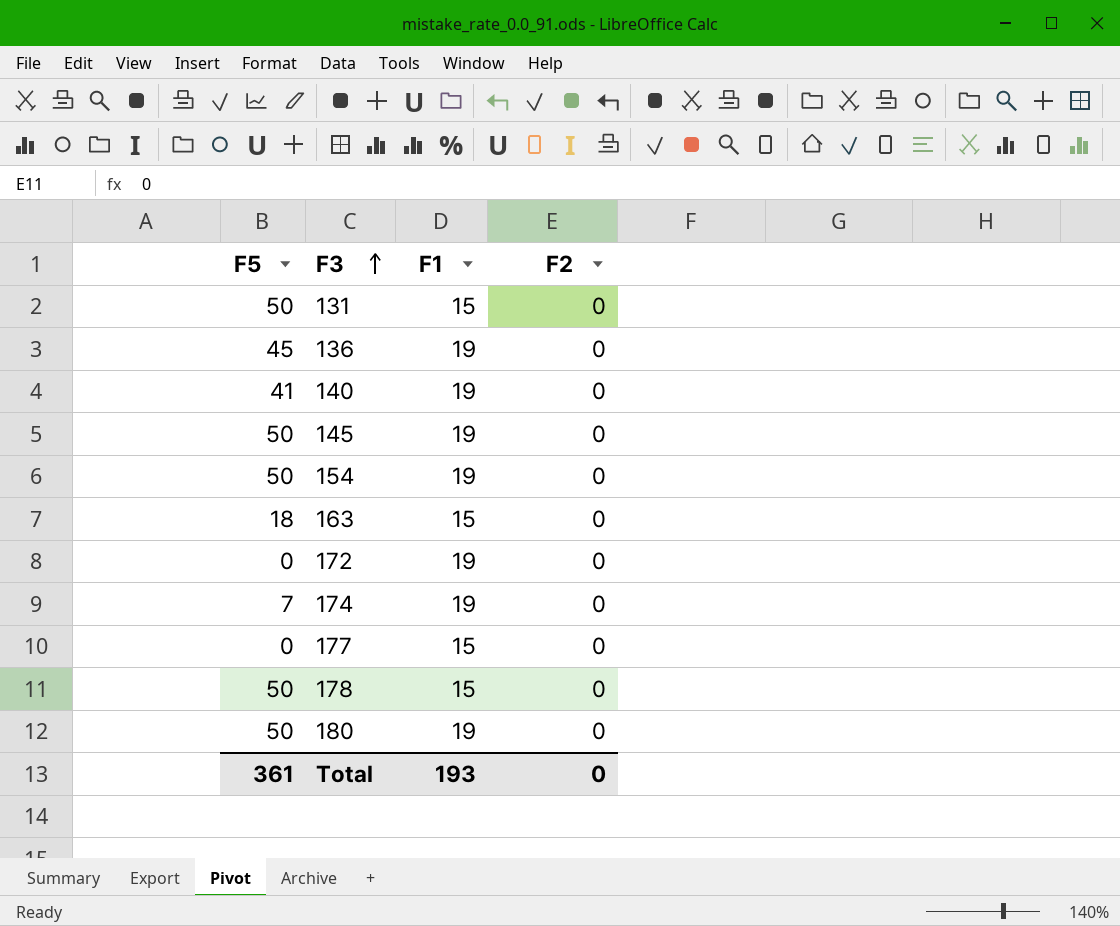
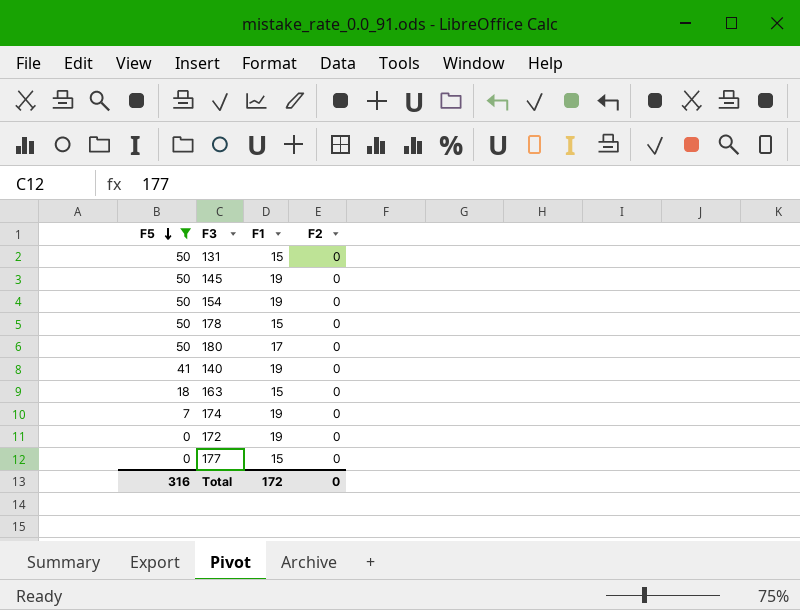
filter: none -> F5 != 45
row order: F3 ascending -> F5 descending
180 | F1: 19 -> 17
Total | F5: 361 -> 316
Total | F1: 193 -> 172

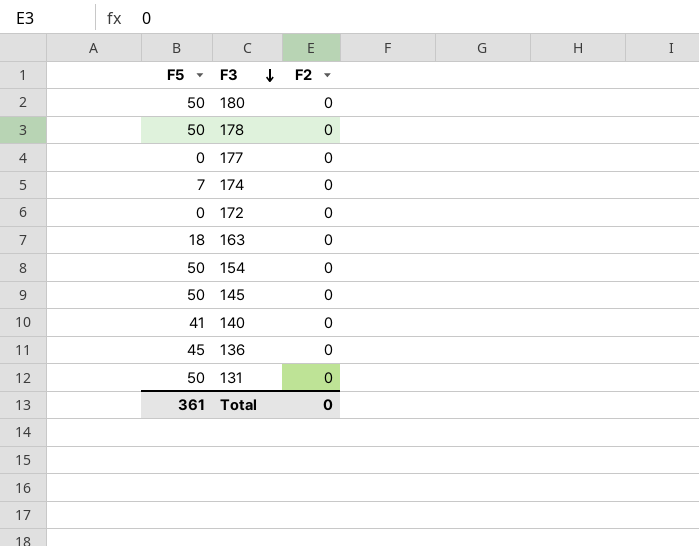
filter: F5 != 45 -> none
row order: F5 descending -> F3 descending
column F1 | position: 3 -> none
Total | F5: 316 -> 361

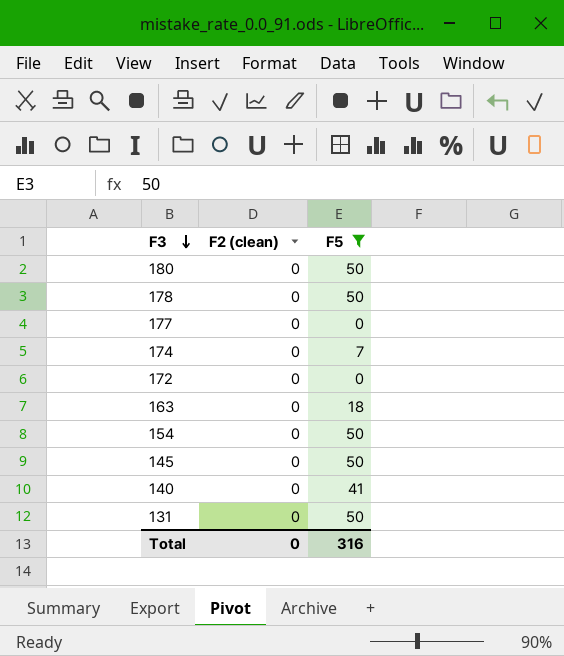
filter: none -> F5 != 45
column name: F2 -> F2 (clean)
column F5 | position: 1 -> 3
Total | F5: 361 -> 316

